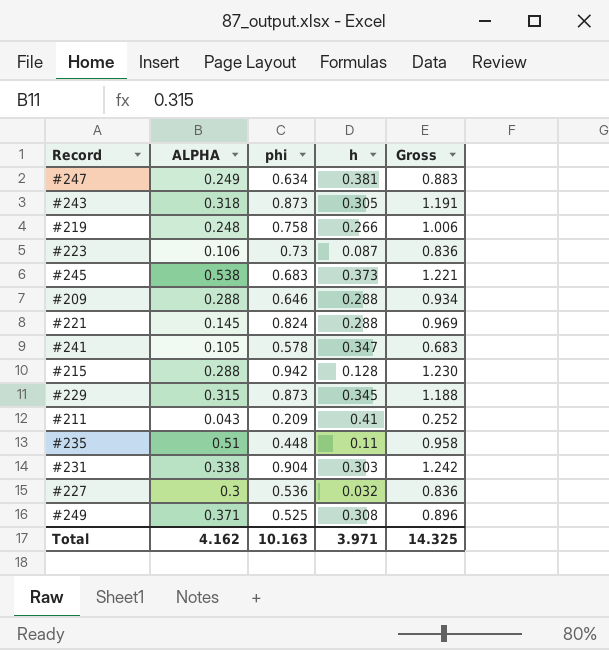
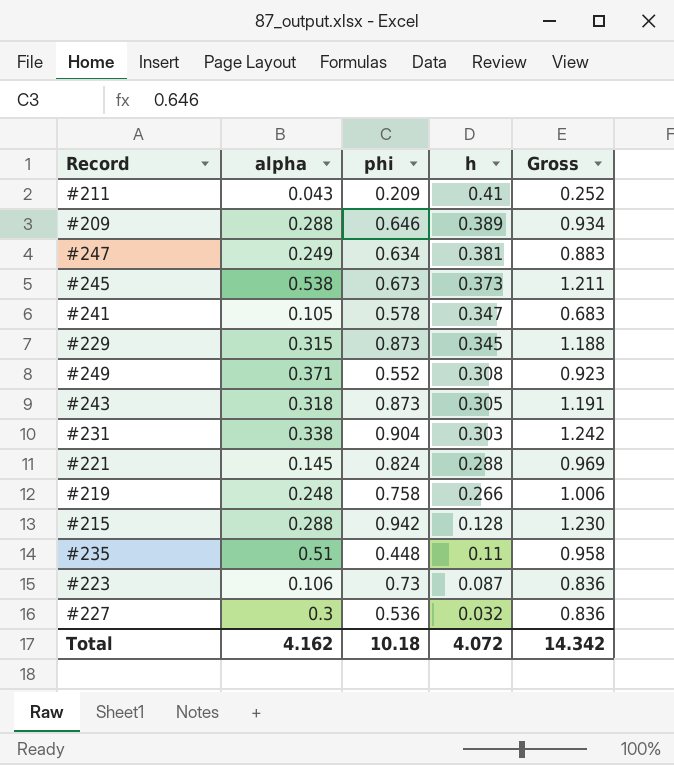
row order: none -> h descending
column name: ALPHA -> alpha
#209 | h: 0.288 -> 0.389
#245 | phi: 0.683 -> 0.673
#245 | Gross: 1.221 -> 1.211
#249 | phi: 0.525 -> 0.552
#249 | Gross: 0.896 -> 0.923
Total | phi: 10.163 -> 10.18
Total | h: 3.971 -> 4.072
Total | Gross: 14.325 -> 14.342

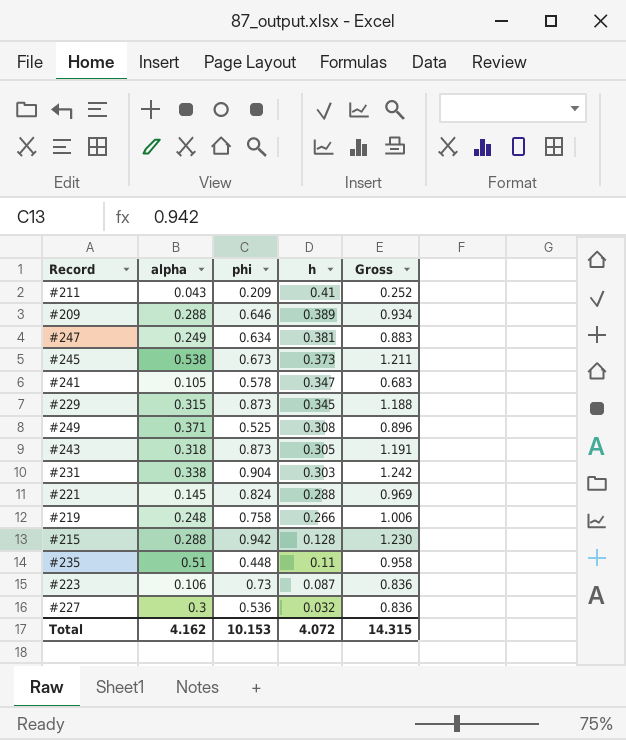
#249 | phi: 0.552 -> 0.525
#249 | Gross: 0.923 -> 0.896
Total | phi: 10.18 -> 10.153
Total | Gross: 14.342 -> 14.315

